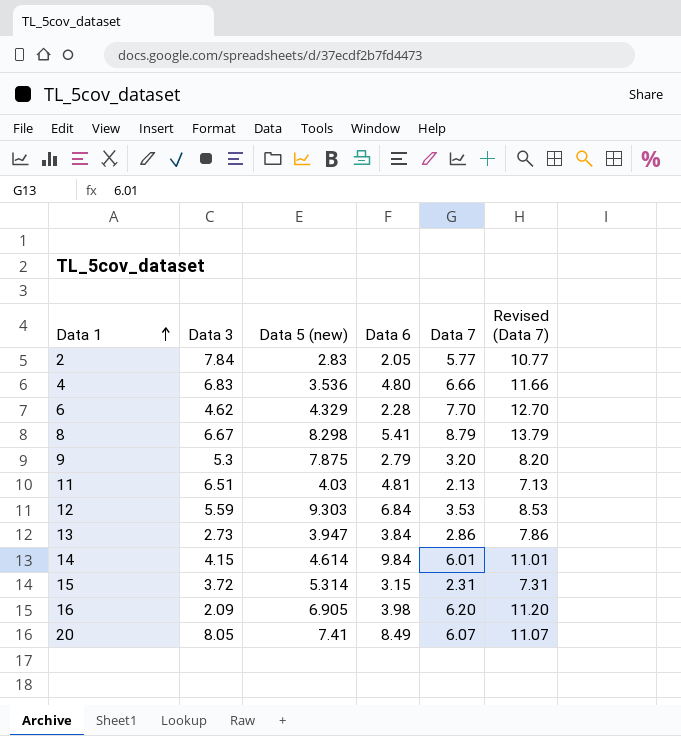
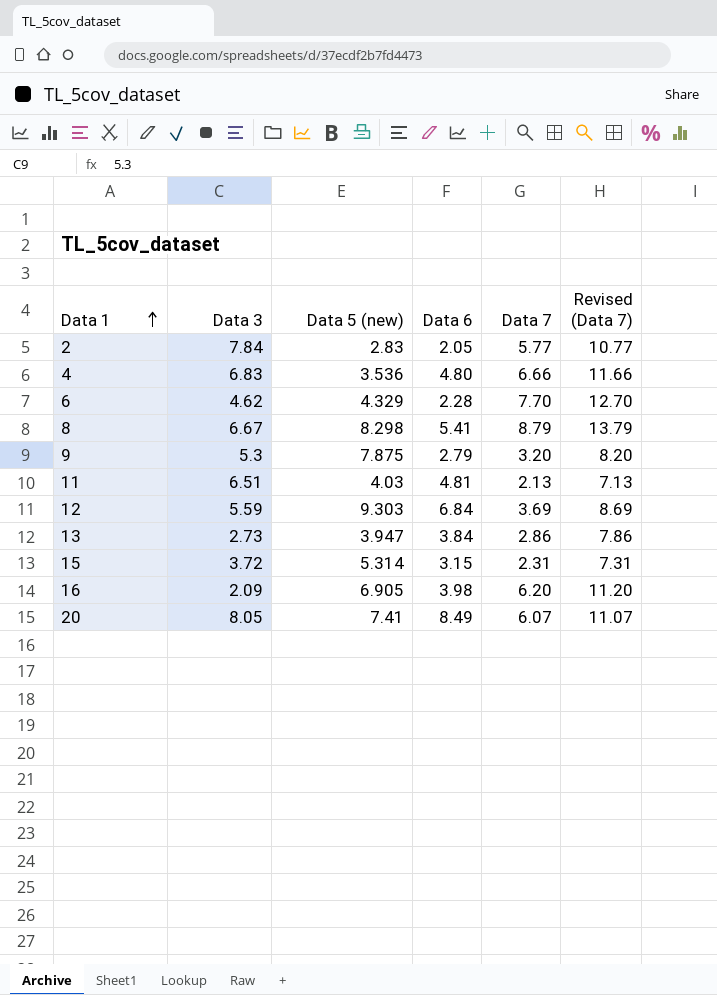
row 14: 4.15 | 4.614 | 9.84 | 6.01 | 11.01 -> none
12 | Data 7: 3.53 -> 3.69
12 | Revised (Data 7): 8.53 -> 8.69

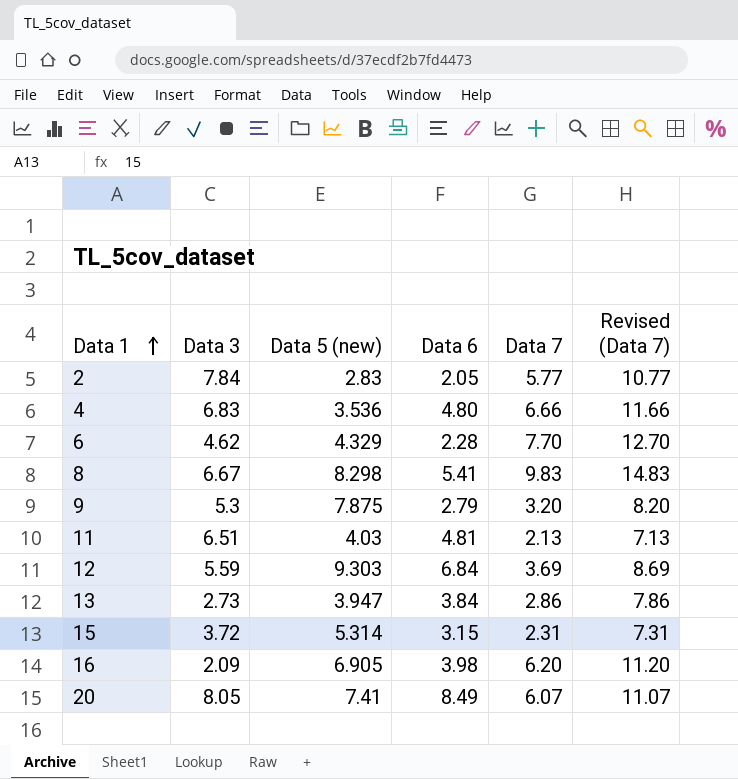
8 | Data 7: 8.79 -> 9.83
8 | Revised (Data 7): 13.79 -> 14.83

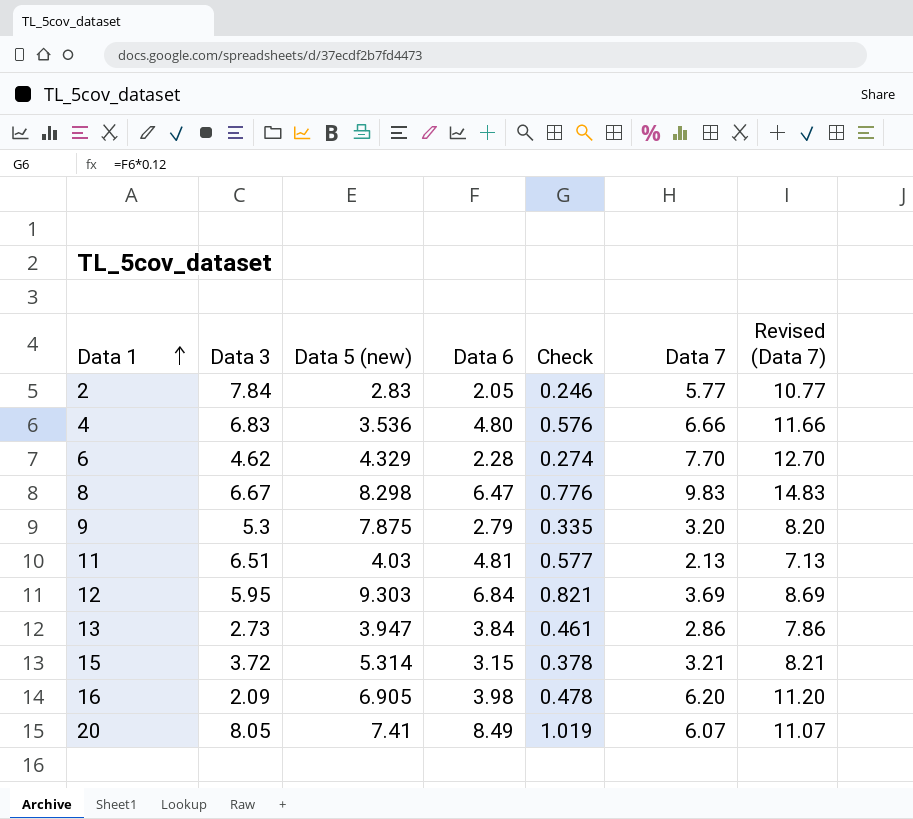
column Check | formula: none -> [Data 6] * 0.12
8 | Data 6: 5.41 -> 6.47
12 | Data 3: 5.59 -> 5.95
15 | Data 7: 2.31 -> 3.21
15 | Revised (Data 7): 7.31 -> 8.21

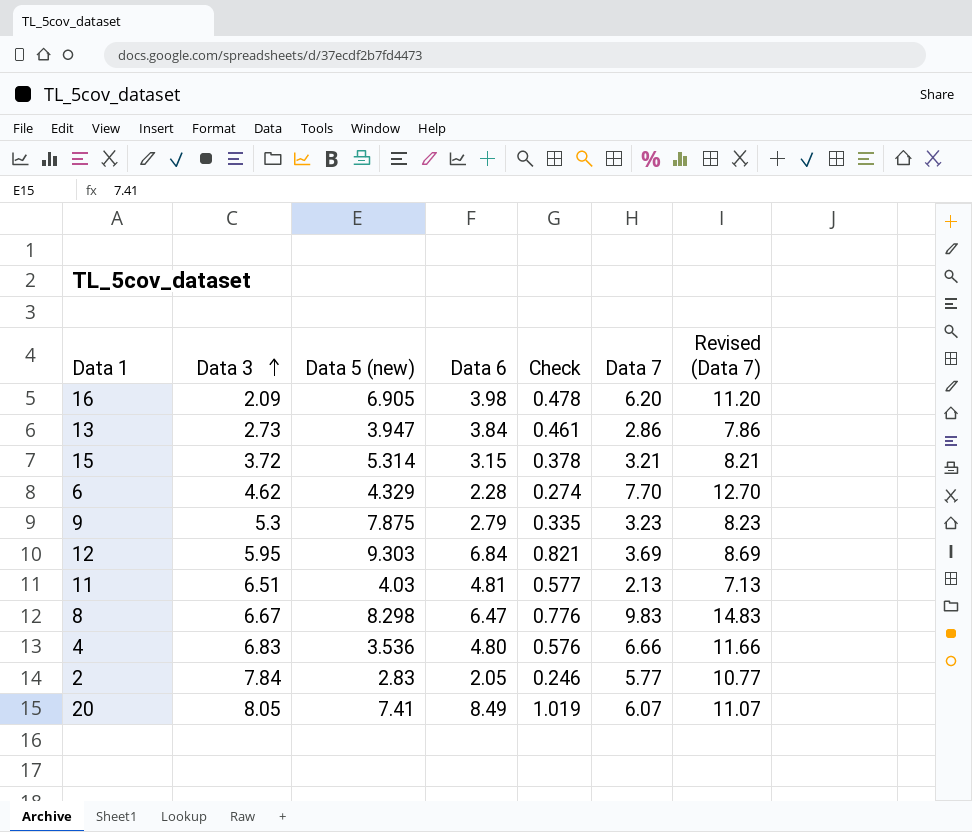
row order: Data 1 ascending -> Data 3 ascending
9 | Data 7: 3.20 -> 3.23
9 | Revised (Data 7): 8.20 -> 8.23

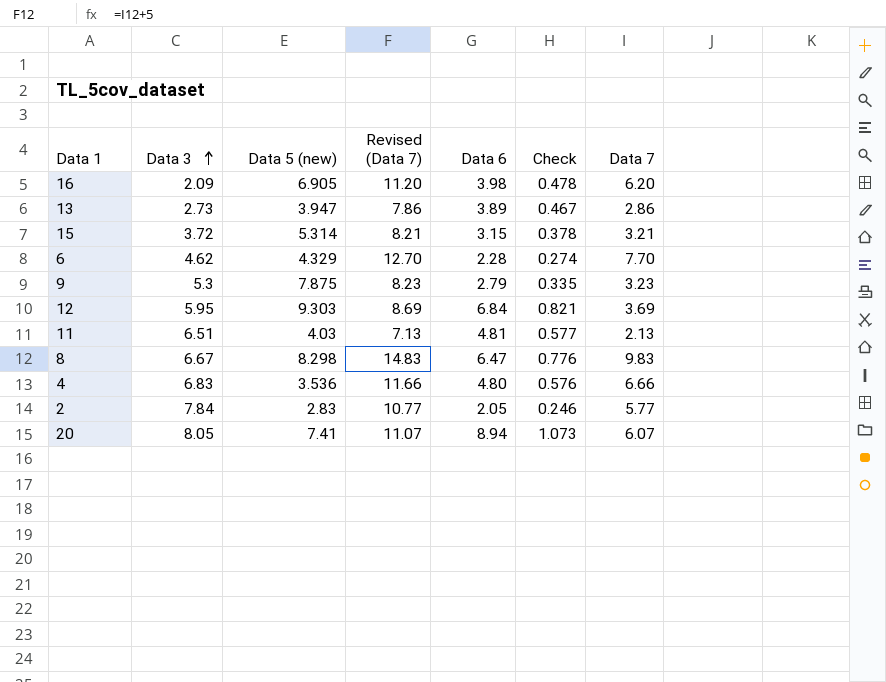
column Revised (Data 7) | position: 7 -> 4
13 | Data 6: 3.84 -> 3.89
13 | Check: 0.461 -> 0.467
20 | Data 6: 8.49 -> 8.94
20 | Check: 1.019 -> 1.073

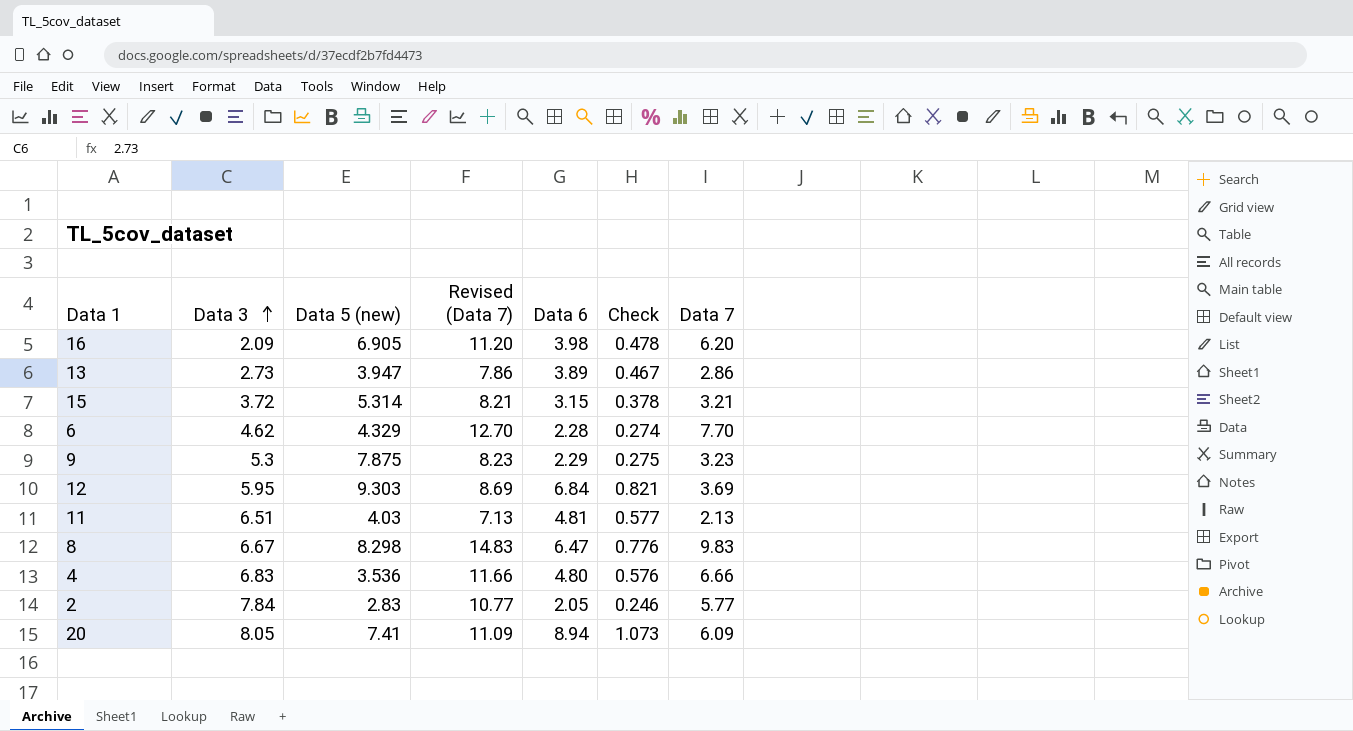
9 | Data 6: 2.79 -> 2.29
9 | Check: 0.335 -> 0.275
20 | Revised (Data 7): 11.07 -> 11.09
20 | Data 7: 6.07 -> 6.09

